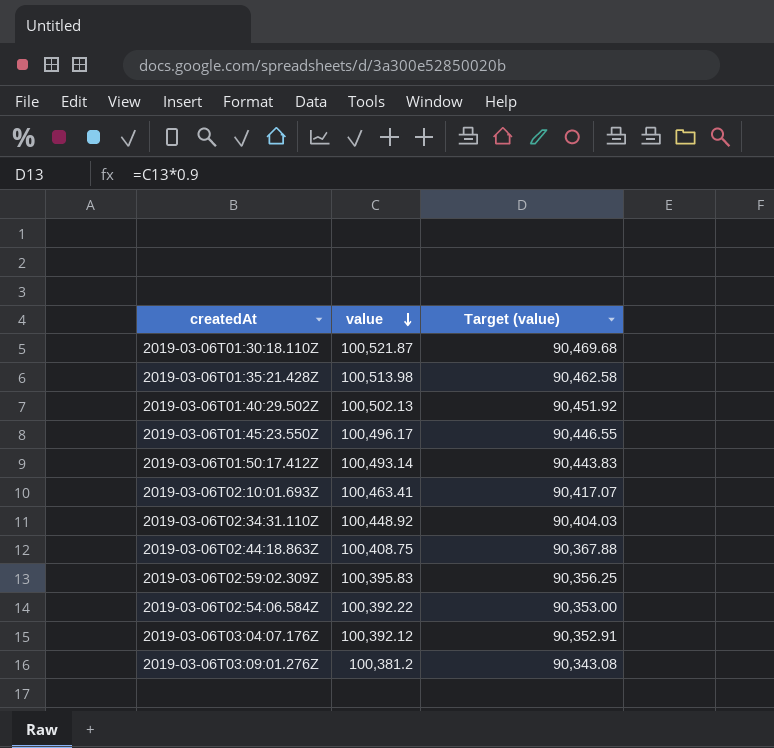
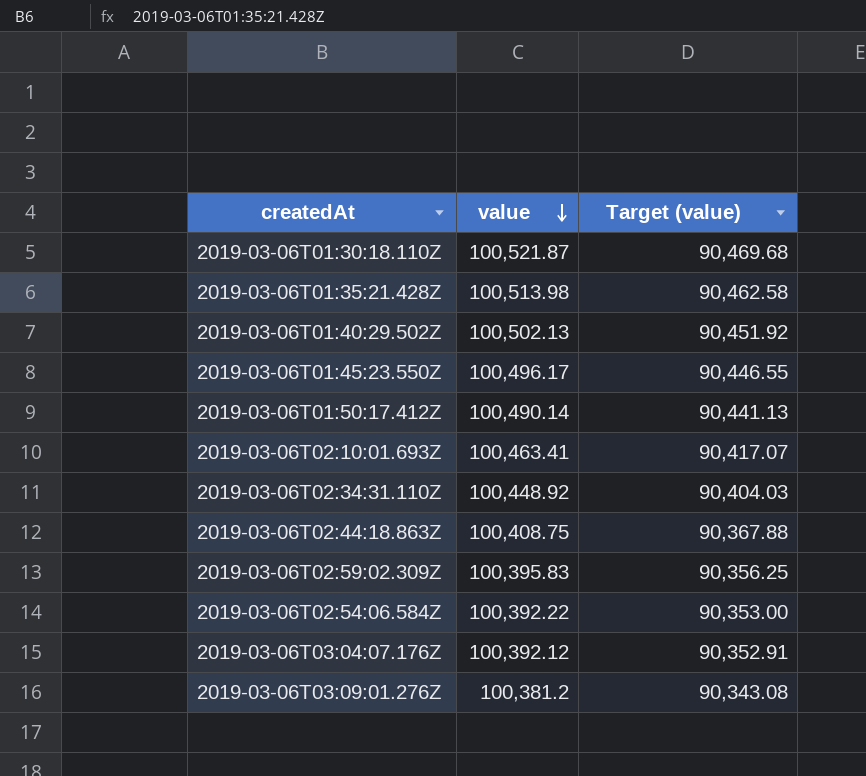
2019-03-06T01:50:17.412Z | value: 100,493.14 -> 100,490.14
2019-03-06T01:50:17.412Z | Target (value): 90,443.83 -> 90,441.13

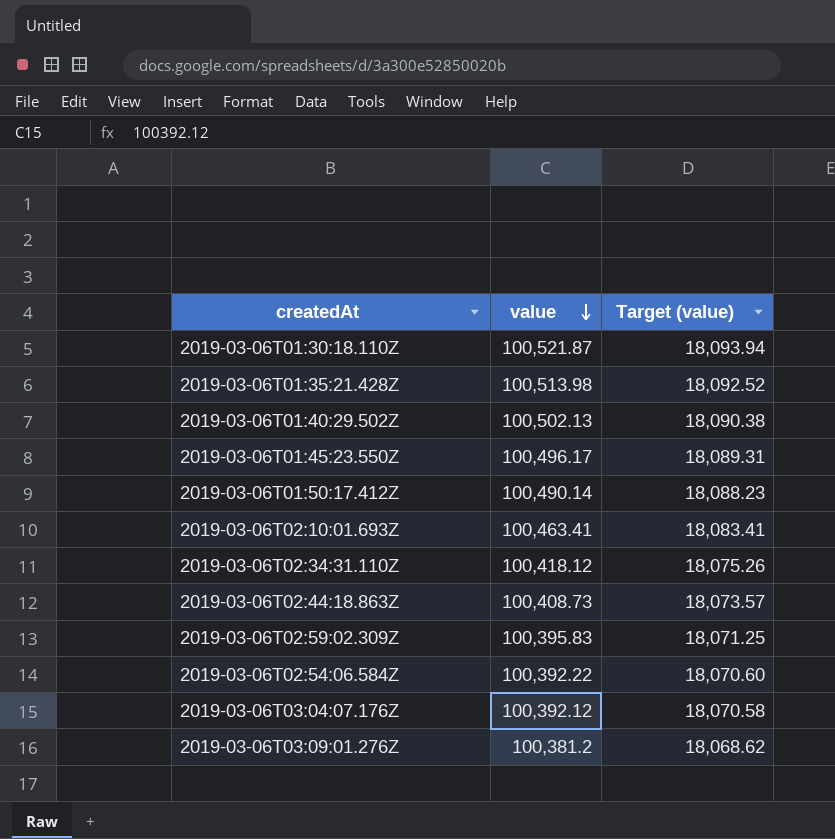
column Target (value) | formula: [value] * 0.9 -> [value] * 0.18
2019-03-06T02:34:31.110Z | value: 100,448.92 -> 100,418.12
2019-03-06T02:44:18.863Z | value: 100,408.75 -> 100,408.73

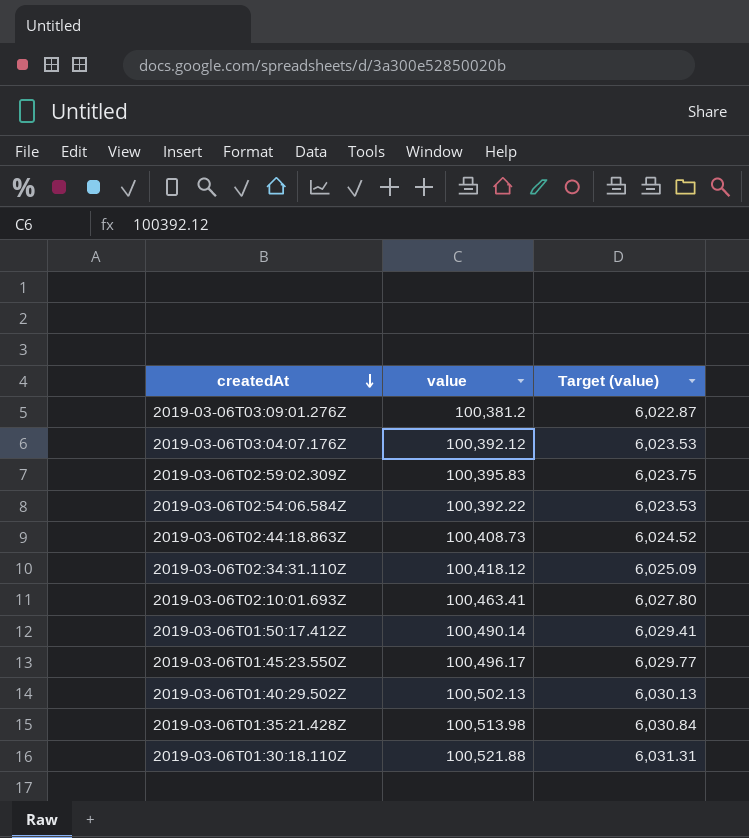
row order: value descending -> createdAt descending
column Target (value) | formula: [value] * 0.18 -> [value] * 0.06
2019-03-06T01:30:18.110Z | value: 100,521.87 -> 100,521.88

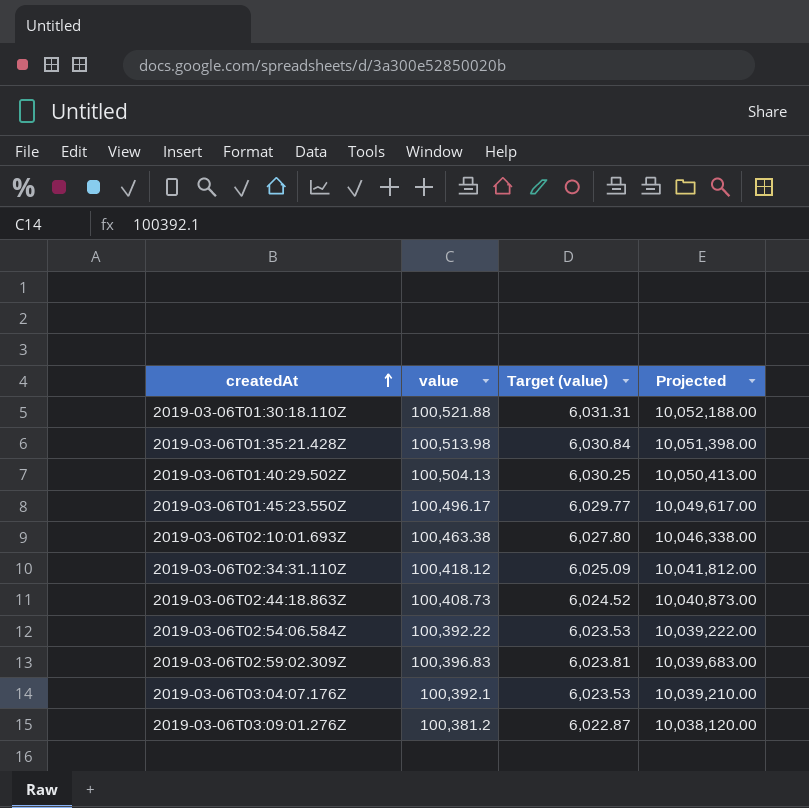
row order: createdAt descending -> createdAt ascending
column Projected | formula: none -> [value] * 100
row 2019-03-06T01:50:17.412Z: 100,490.14 | 6,029.41 -> none
2019-03-06T01:40:29.502Z | value: 100,502.13 -> 100,504.13
2019-03-06T01:40:29.502Z | Target (value): 6,030.13 -> 6,030.25
2019-03-06T02:10:01.693Z | value: 100,463.41 -> 100,463.38
2019-03-06T02:59:02.309Z | value: 100,395.83 -> 100,396.83
2019-03-06T02:59:02.309Z | Target (value): 6,023.75 -> 6,023.81
2019-03-06T03:04:07.176Z | value: 100,392.12 -> 100,392.1

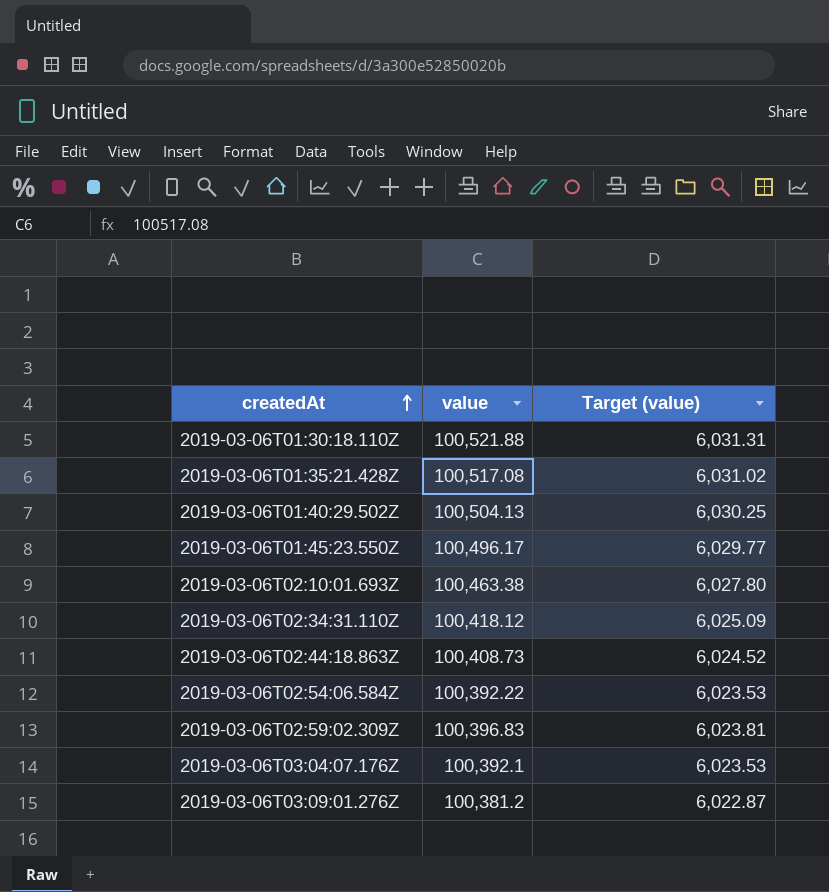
column Projected | formula: [value] * 100 -> none
2019-03-06T01:35:21.428Z | value: 100,513.98 -> 100,517.08
2019-03-06T01:35:21.428Z | Target (value): 6,030.84 -> 6,031.02

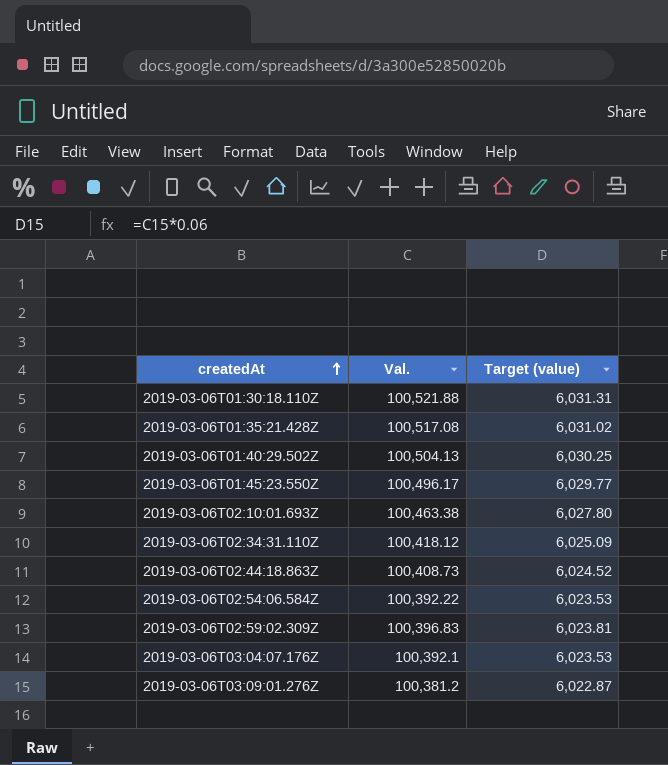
column name: value -> Val.

